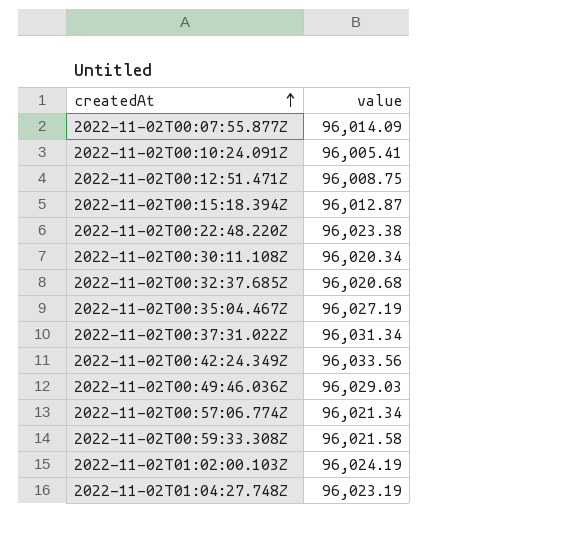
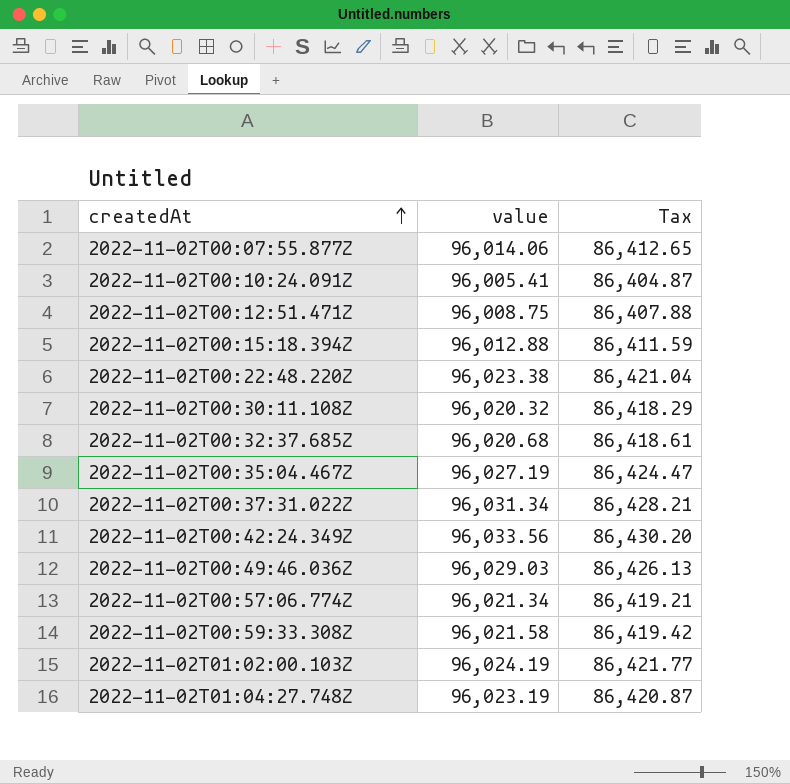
column Tax | formula: none -> [value] * 0.9
2022-11-02T00:07:55.877Z | value: 96,014.09 -> 96,014.06
2022-11-02T00:15:18.394Z | value: 96,012.87 -> 96,012.88
2022-11-02T00:30:11.108Z | value: 96,020.34 -> 96,020.32

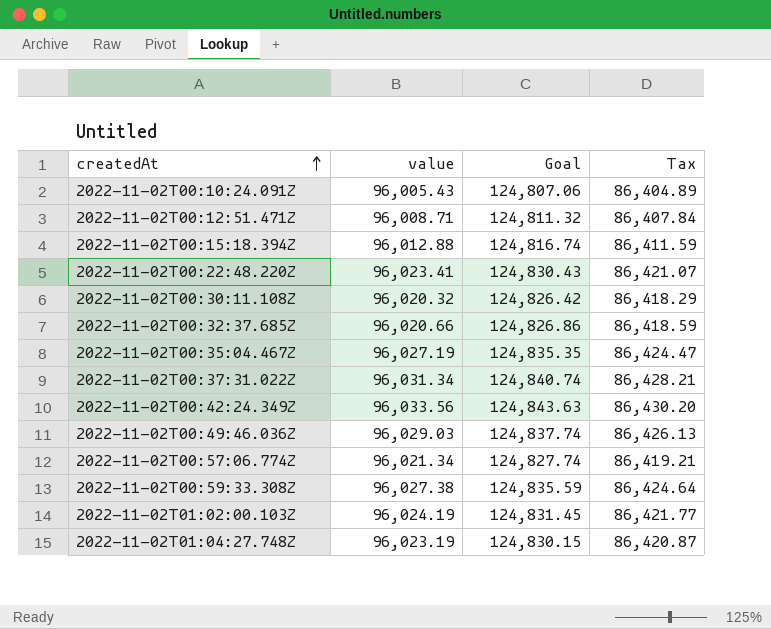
column Goal | formula: none -> [value] * 1.3
row 2022-11-02T00:07:55.877Z: 96,014.06 | 86,412.65 -> none
2022-11-02T00:10:24.091Z | value: 96,005.41 -> 96,005.43
2022-11-02T00:10:24.091Z | Tax: 86,404.87 -> 86,404.89
2022-11-02T00:12:51.471Z | value: 96,008.75 -> 96,008.71
2022-11-02T00:12:51.471Z | Tax: 86,407.88 -> 86,407.84
2022-11-02T00:22:48.220Z | value: 96,023.38 -> 96,023.41
2022-11-02T00:22:48.220Z | Tax: 86,421.04 -> 86,421.07
2022-11-02T00:32:37.685Z | value: 96,020.68 -> 96,020.66
2022-11-02T00:32:37.685Z | Tax: 86,418.61 -> 86,418.59
2022-11-02T00:59:33.308Z | value: 96,021.58 -> 96,027.38
2022-11-02T00:59:33.308Z | Tax: 86,419.42 -> 86,424.64

